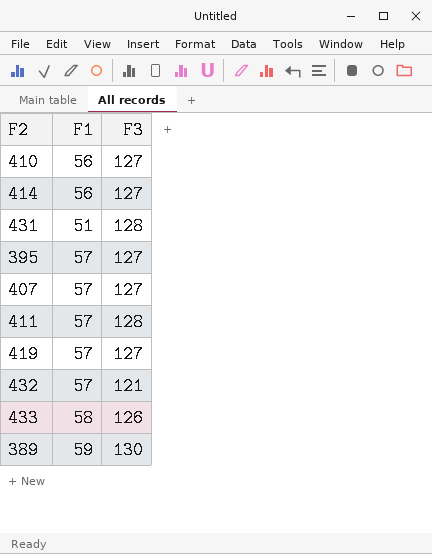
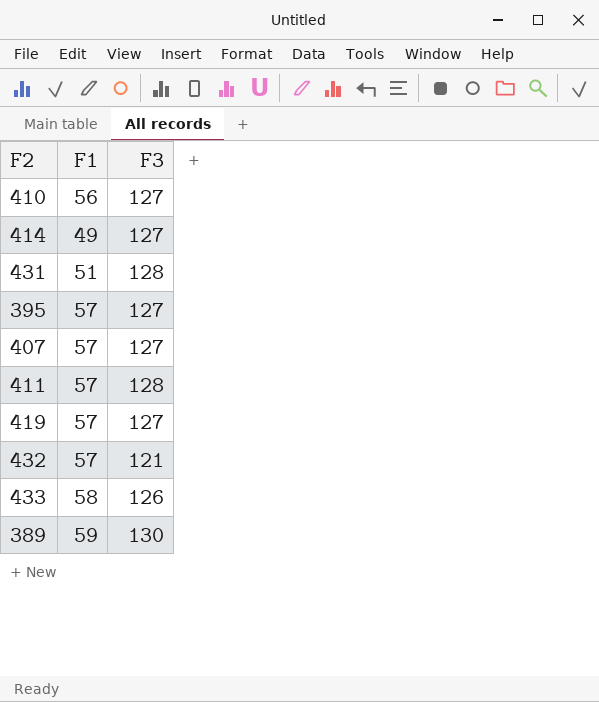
414 | F1: 56 -> 49

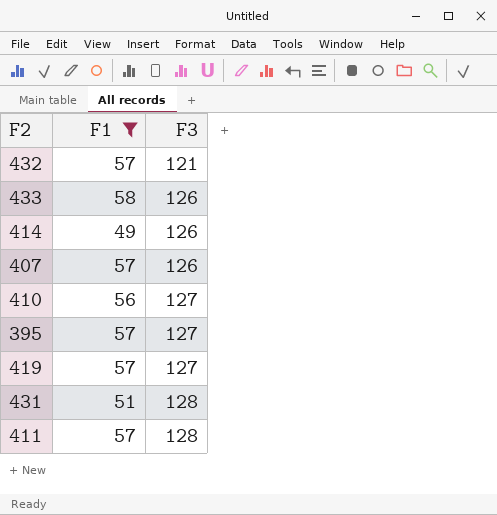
filter: none -> F1 != 59
row order: none -> F3 ascending
414 | F3: 127 -> 126
407 | F3: 127 -> 126

